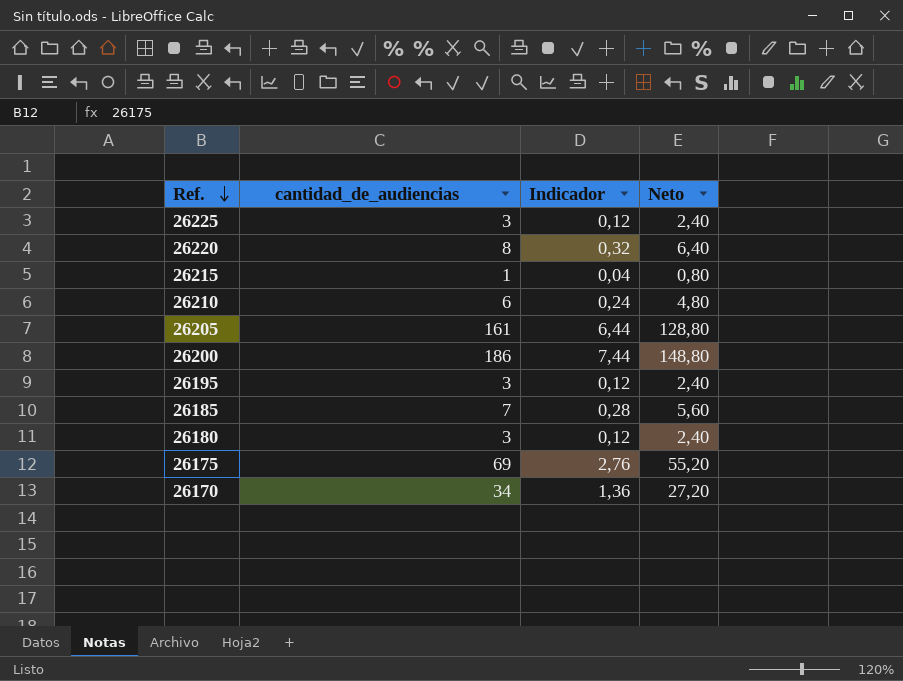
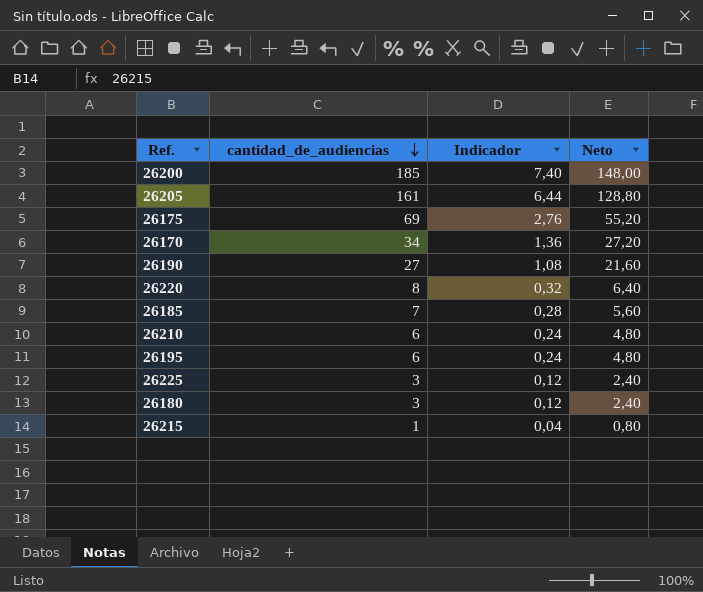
row order: Ref. descending -> cantidad_de_audiencias descending
26200 | cantidad_de_audiencias: 186 -> 185
26200 | Indicador: 7,44 -> 7,40
26200 | Neto: 148,80 -> 148,00
row 26190: none -> 27 | 1,08 | 21,60
26195 | cantidad_de_audiencias: 3 -> 6
26195 | Indicador: 0,12 -> 0,24
26195 | Neto: 2,40 -> 4,80

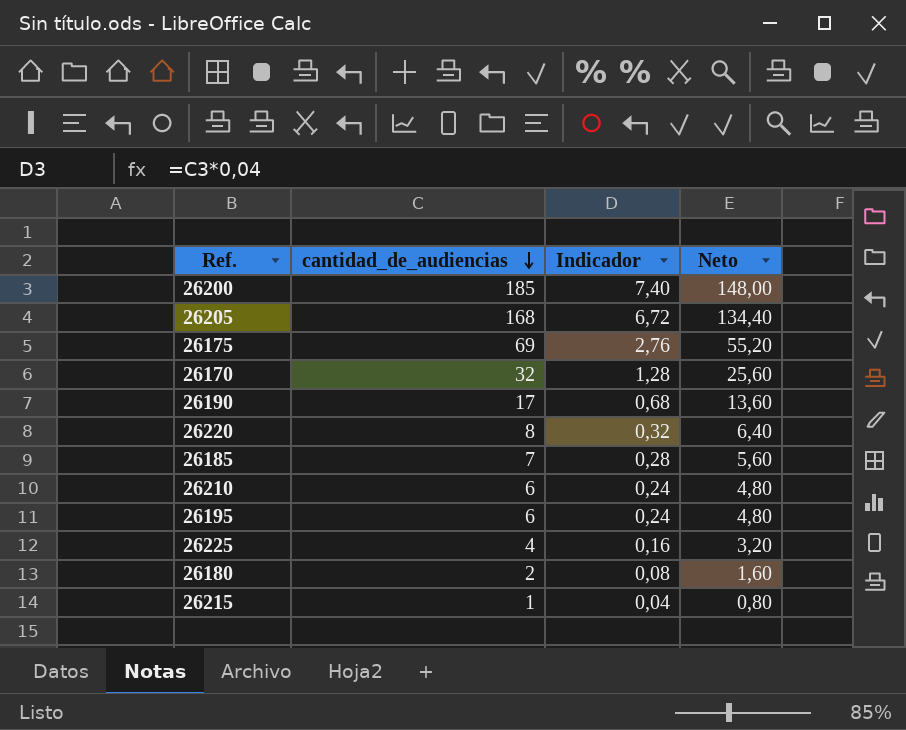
26205 | cantidad_de_audiencias: 161 -> 168
26205 | Indicador: 6,44 -> 6,72
26205 | Neto: 128,80 -> 134,40
26170 | cantidad_de_audiencias: 34 -> 32
26170 | Indicador: 1,36 -> 1,28
26170 | Neto: 27,20 -> 25,60
26190 | cantidad_de_audiencias: 27 -> 17
26190 | Indicador: 1,08 -> 0,68
26190 | Neto: 21,60 -> 13,60
26225 | cantidad_de_audiencias: 3 -> 4
26225 | Indicador: 0,12 -> 0,16
26225 | Neto: 2,40 -> 3,20
26180 | cantidad_de_audiencias: 3 -> 2
26180 | Indicador: 0,12 -> 0,08
26180 | Neto: 2,40 -> 1,60

